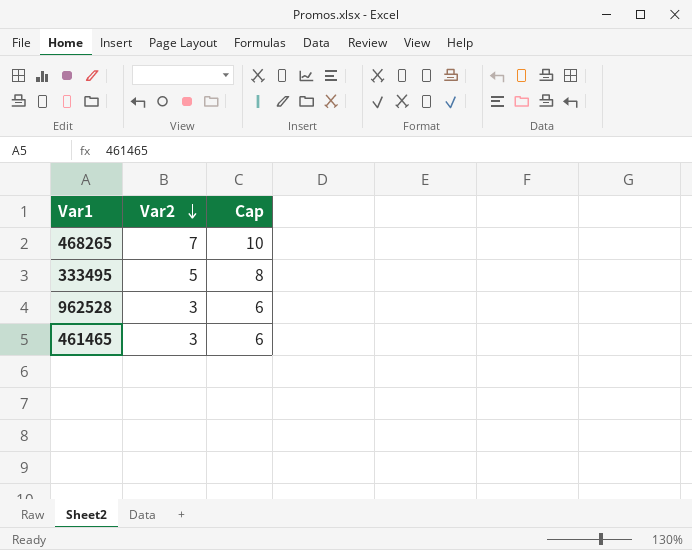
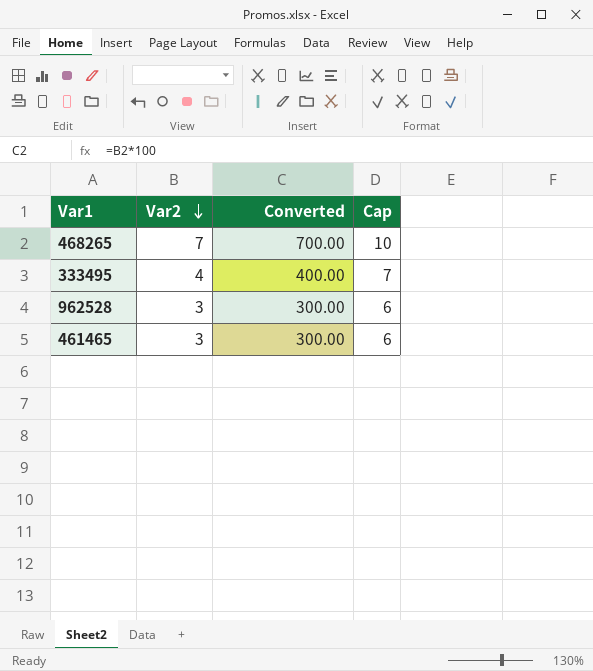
column Converted | formula: none -> [Var2] * 100
333495 | Var2: 5 -> 4
333495 | Cap: 8 -> 7

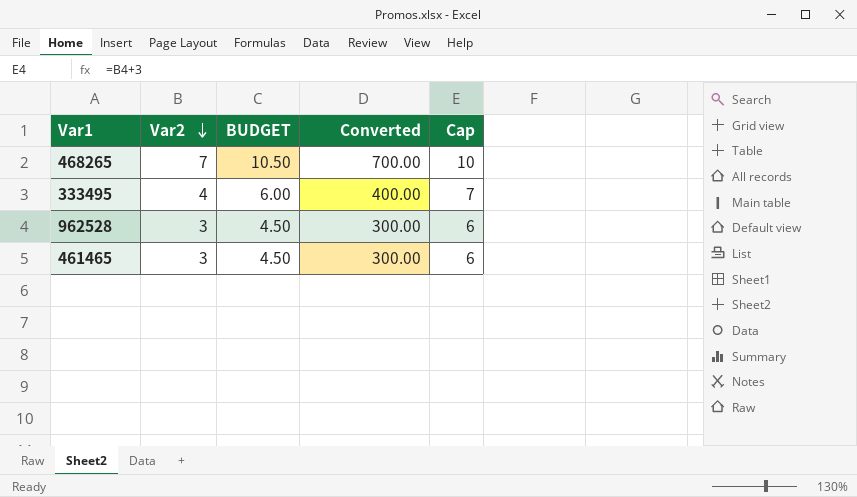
column BUDGET | formula: none -> [Var2] * 1.5

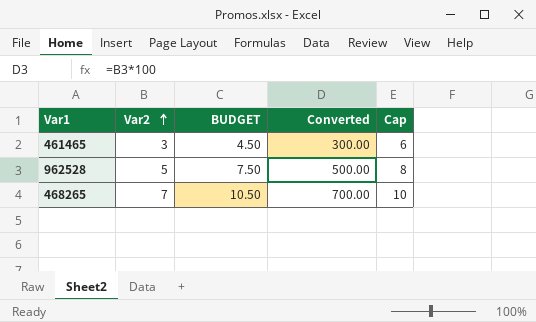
row order: Var2 descending -> Var2 ascending
row 333495: 4 | 6.00 | 400.00 | 7 -> none
962528 | Var2: 3 -> 5
962528 | BUDGET: 4.50 -> 7.50
962528 | Converted: 300.00 -> 500.00
962528 | Cap: 6 -> 8

